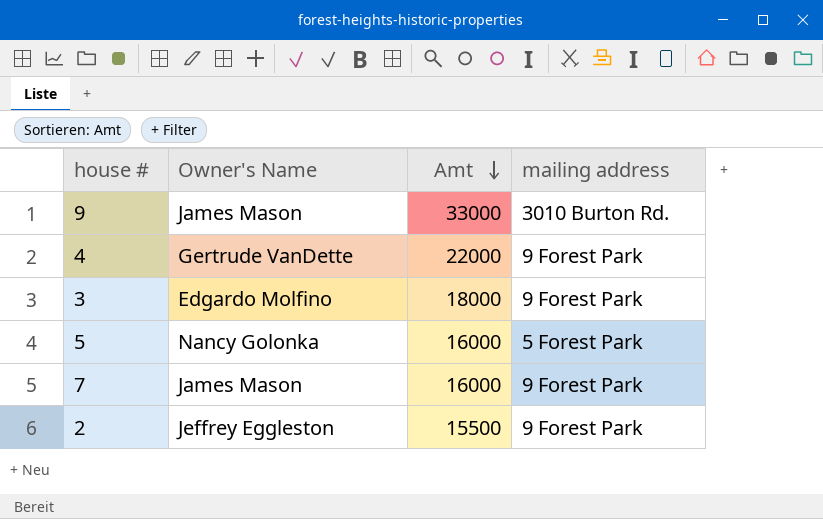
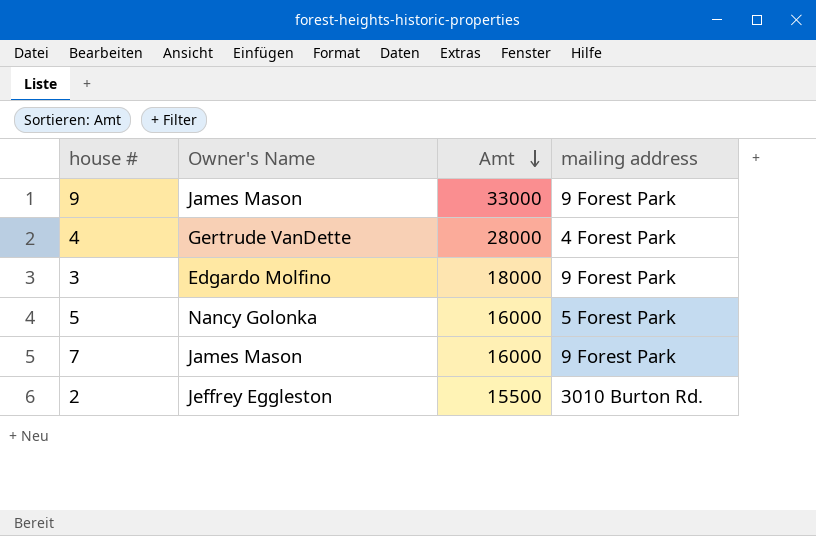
9 | mailing address: 3010 Burton Rd. -> 9 Forest Park
4 | Amt: 22000 -> 28000
4 | mailing address: 9 Forest Park -> 4 Forest Park
2 | mailing address: 9 Forest Park -> 3010 Burton Rd.

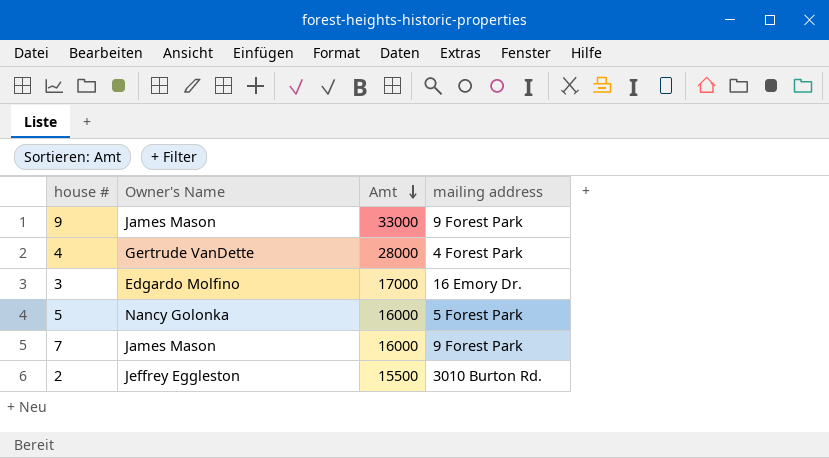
3 | Amt: 18000 -> 17000
3 | mailing address: 9 Forest Park -> 16 Emory Dr.

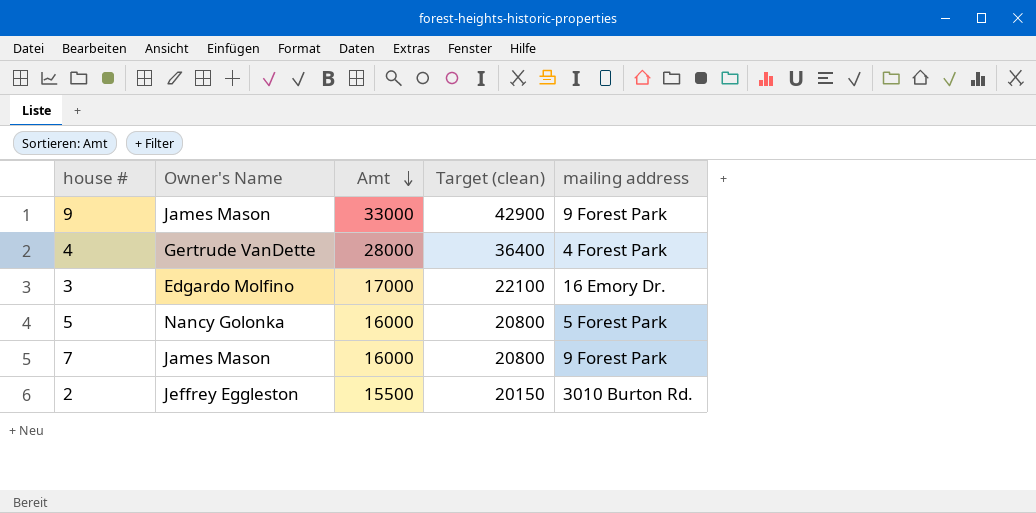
column Target (clean) | formula: none -> [Amt] * 1.3

